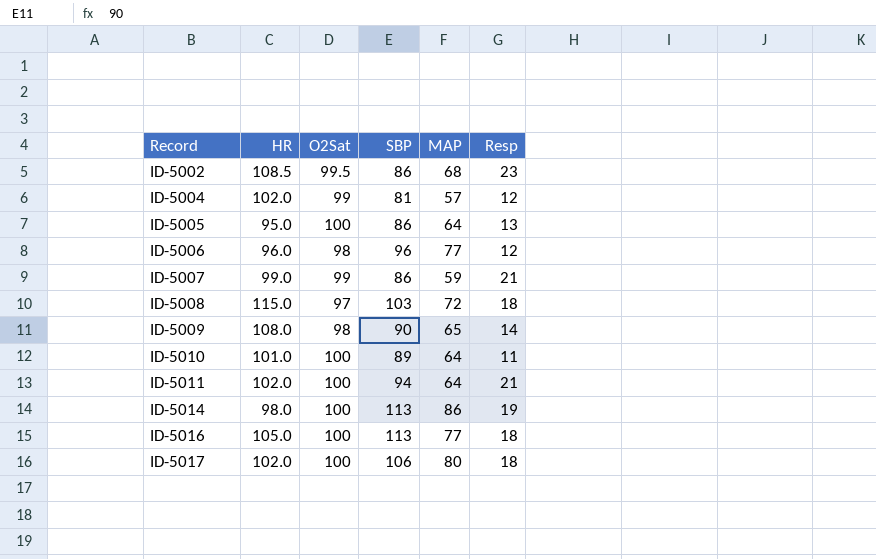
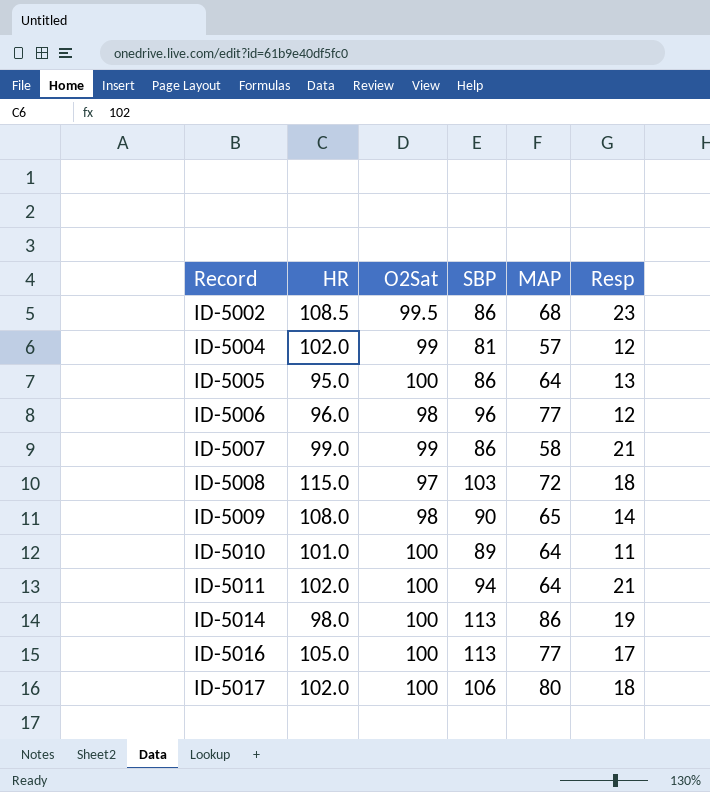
ID-5007 | MAP: 59 -> 58
ID-5016 | Resp: 18 -> 17

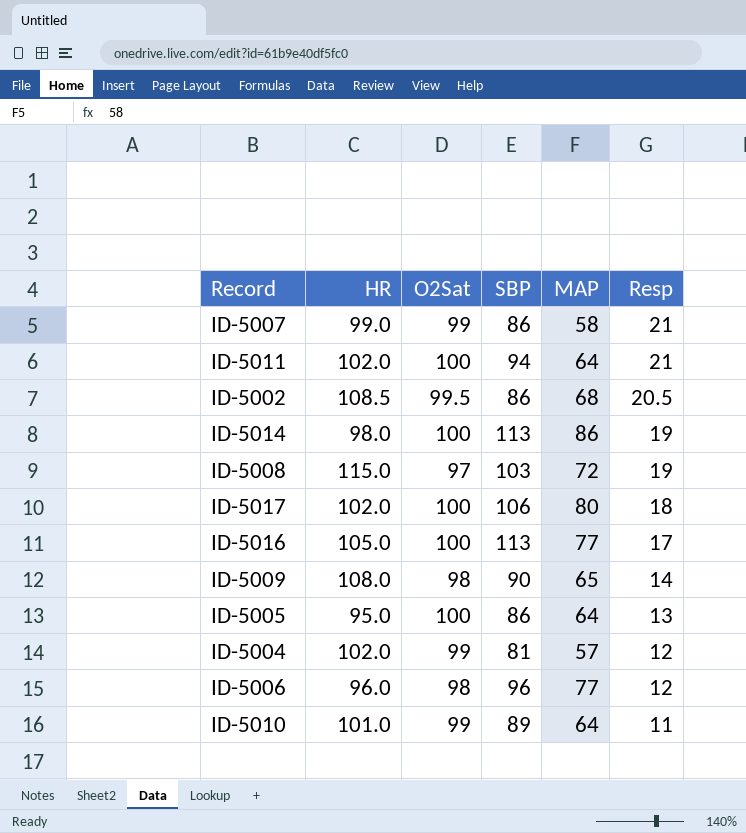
row order: Record ascending -> Resp descending
ID-5002 | Resp: 23 -> 20.5
ID-5008 | Resp: 18 -> 19
ID-5010 | O2Sat: 100 -> 99

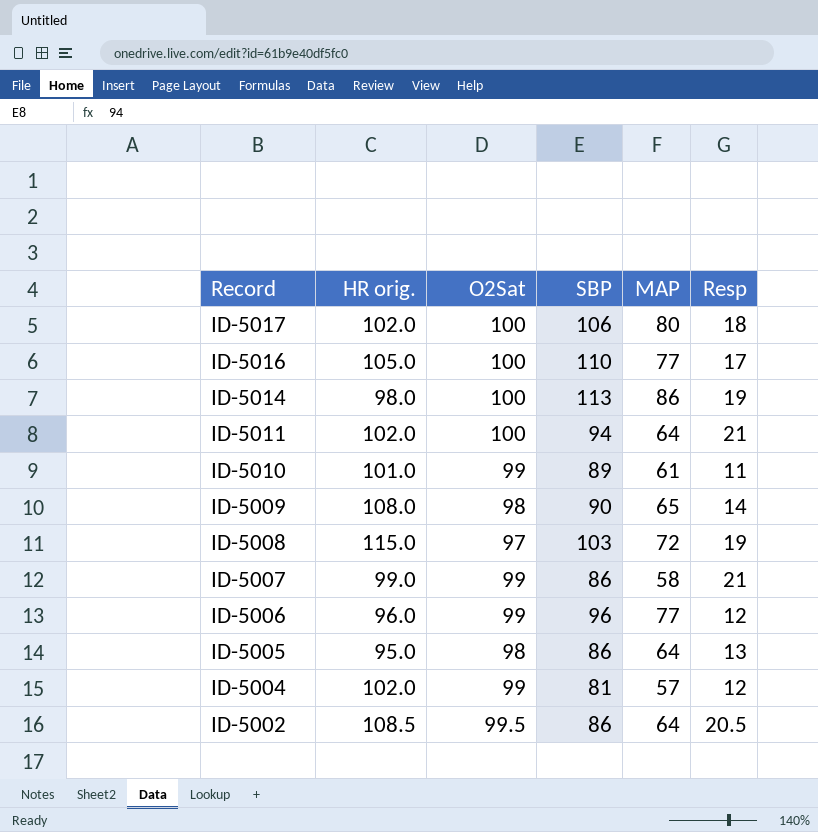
row order: Resp descending -> Record descending
column name: HR -> HR orig.
ID-5016 | SBP: 113 -> 110
ID-5010 | MAP: 64 -> 61
ID-5006 | O2Sat: 98 -> 99
ID-5005 | O2Sat: 100 -> 98
ID-5002 | MAP: 68 -> 64

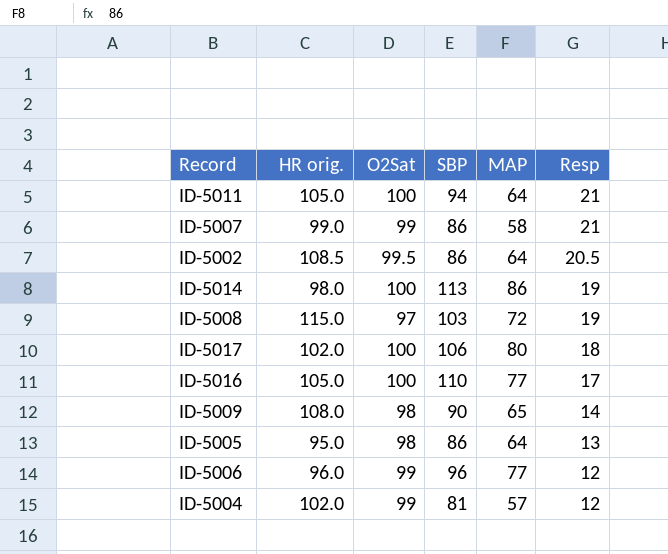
row order: Record descending -> Resp descending
row ID-5010: 101.0 | 99 | 89 | 61 | 11 -> none
ID-5011 | HR orig.: 102.0 -> 105.0

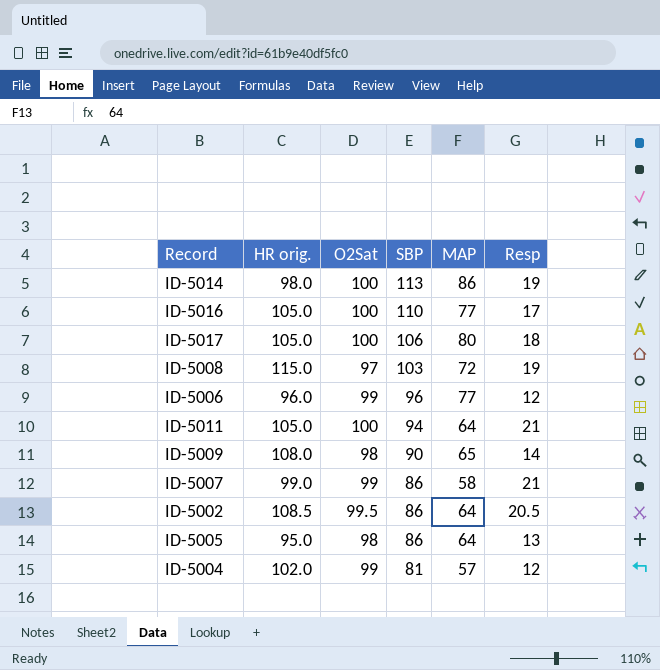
row order: Resp descending -> SBP descending
ID-5017 | HR orig.: 102.0 -> 105.0

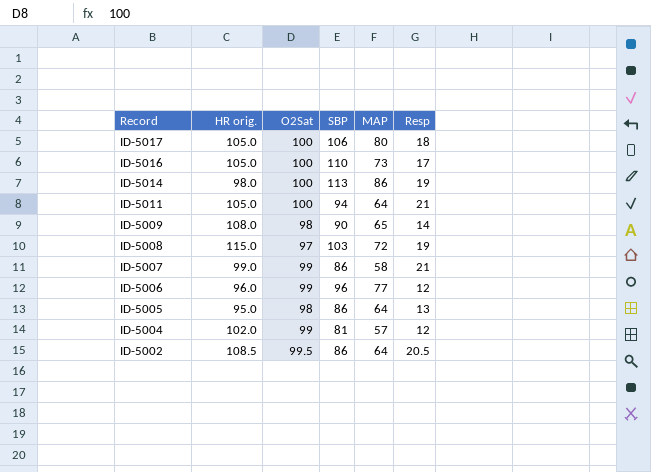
row order: SBP descending -> Record descending
ID-5016 | MAP: 77 -> 73

